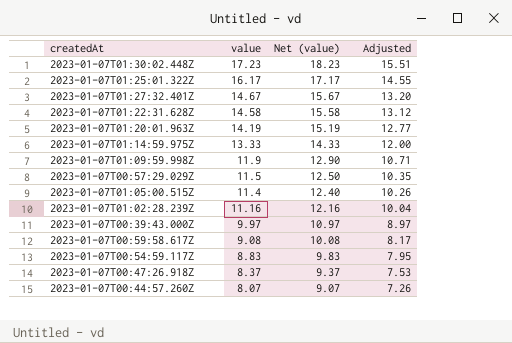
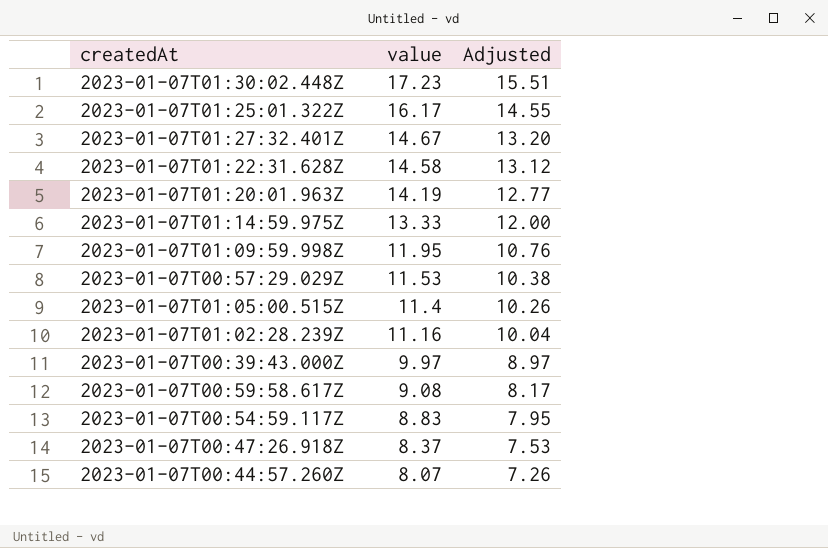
column Net (value) | formula: [value] + 1 -> none
2023-01-07T01:09:59.998Z | value: 11.9 -> 11.95
2023-01-07T01:09:59.998Z | Adjusted: 10.71 -> 10.76
2023-01-07T00:57:29.029Z | value: 11.5 -> 11.53
2023-01-07T00:57:29.029Z | Adjusted: 10.35 -> 10.38

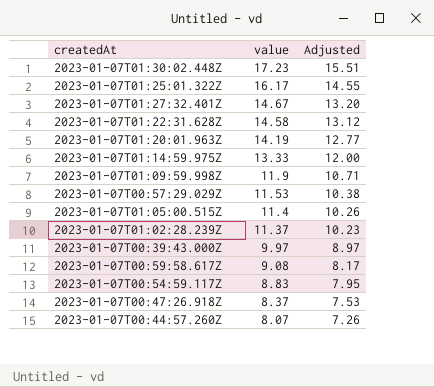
2023-01-07T01:09:59.998Z | value: 11.95 -> 11.9
2023-01-07T01:09:59.998Z | Adjusted: 10.76 -> 10.71
2023-01-07T01:02:28.239Z | value: 11.16 -> 11.37
2023-01-07T01:02:28.239Z | Adjusted: 10.04 -> 10.23

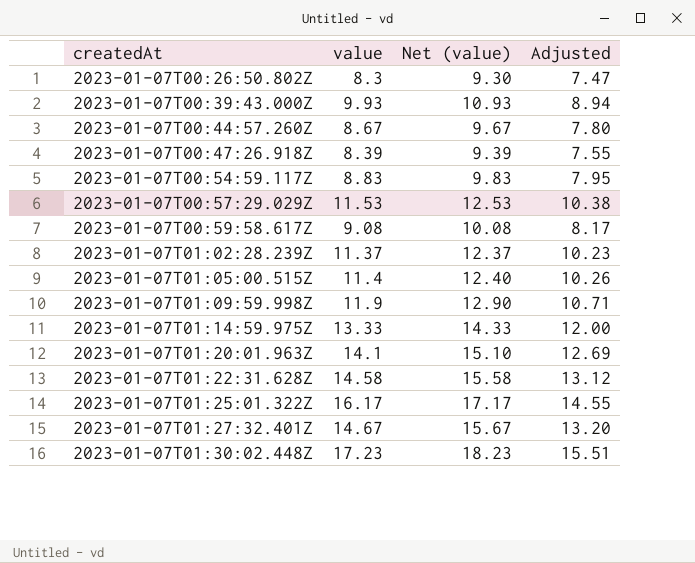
row order: value descending -> createdAt ascending
column Net (value) | formula: none -> [value] + 1
row 2023-01-07T00:26:50.802Z: none -> 8.3 | 9.30 | 7.47
2023-01-07T00:39:43.000Z | value: 9.97 -> 9.93
2023-01-07T00:39:43.000Z | Adjusted: 8.97 -> 8.94
2023-01-07T00:44:57.260Z | value: 8.07 -> 8.67
2023-01-07T00:44:57.260Z | Adjusted: 7.26 -> 7.80
2023-01-07T00:47:26.918Z | value: 8.37 -> 8.39
2023-01-07T00:47:26.918Z | Adjusted: 7.53 -> 7.55
2023-01-07T01:20:01.963Z | value: 14.19 -> 14.1
2023-01-07T01:20:01.963Z | Adjusted: 12.77 -> 12.69

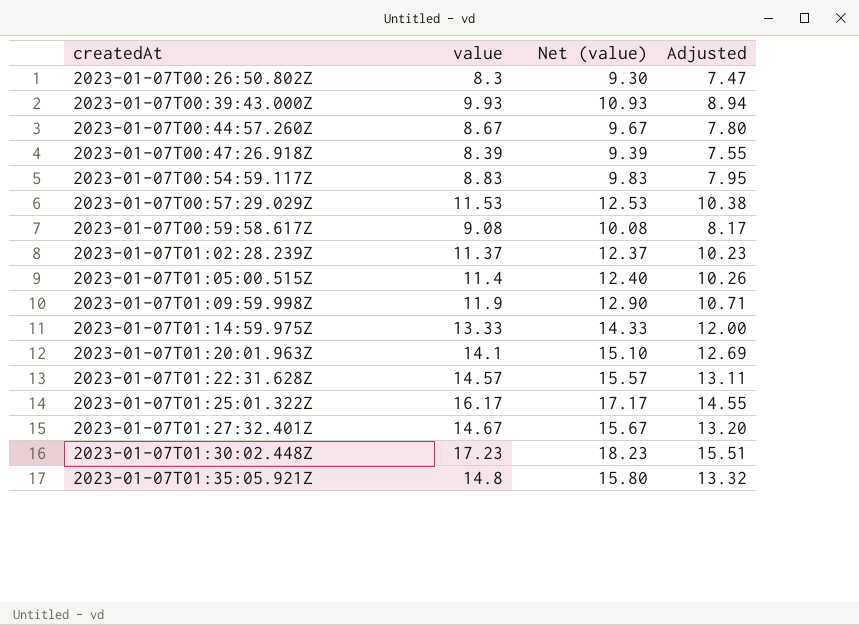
2023-01-07T01:22:31.628Z | value: 14.58 -> 14.57
2023-01-07T01:22:31.628Z | Net (value): 15.58 -> 15.57
2023-01-07T01:22:31.628Z | Adjusted: 13.12 -> 13.11
row 2023-01-07T01:35:05.921Z: none -> 14.8 | 15.80 | 13.32

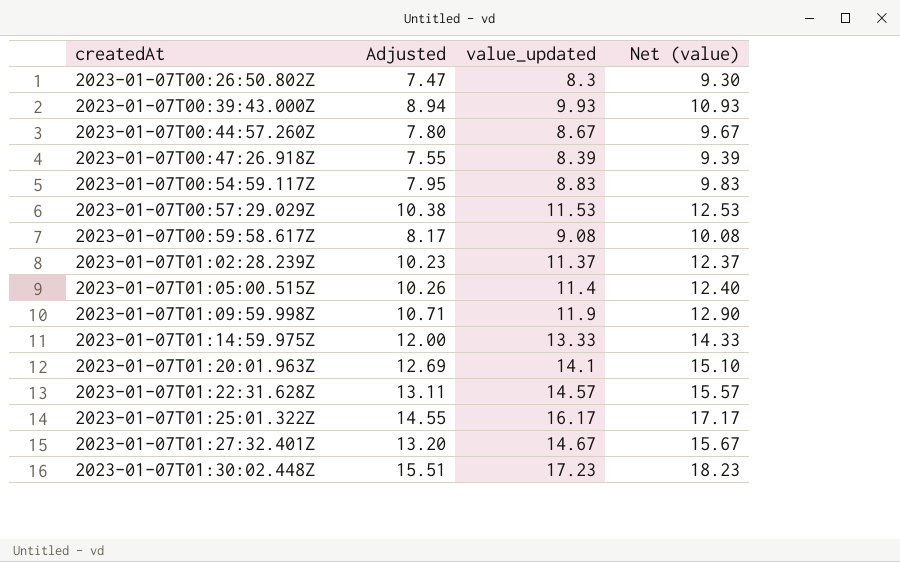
column Adjusted | position: 4 -> 2
column name: value -> value_updated
row 2023-01-07T01:35:05.921Z: 14.8 | 15.80 | 13.32 -> none

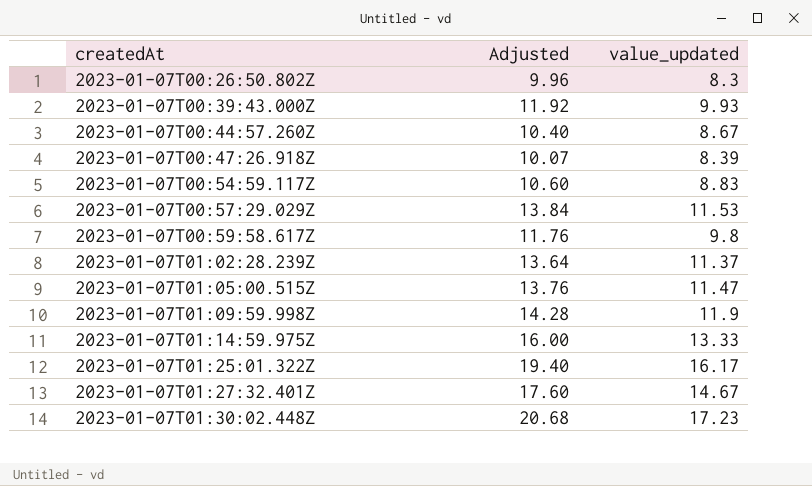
column Net (value) | formula: [value_updated] + 1 -> none
column Adjusted | formula: [value_updated] * 0.9 -> [value_updated] * 1.2
row 2023-01-07T01:20:01.963Z: 12.69 | 14.1 | 15.10 -> none
row 2023-01-07T01:22:31.628Z: 13.11 | 14.57 | 15.57 -> none
2023-01-07T00:59:58.617Z | value_updated: 9.08 -> 9.8
2023-01-07T01:05:00.515Z | value_updated: 11.4 -> 11.47

